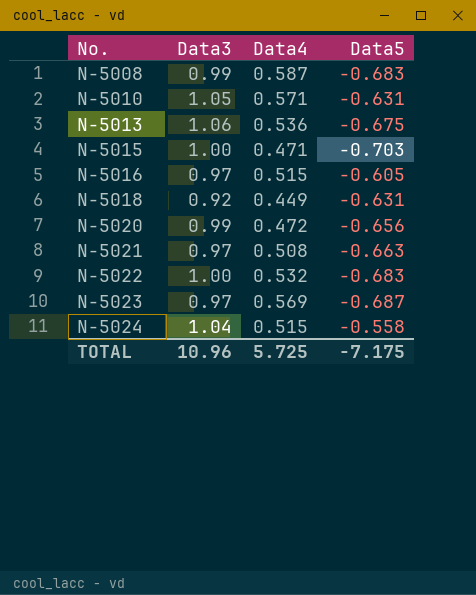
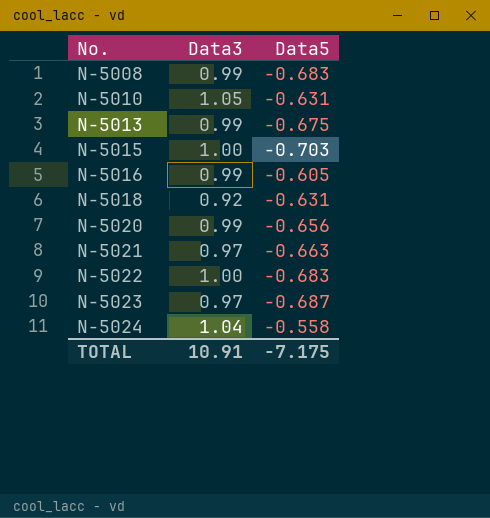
column Data4 | position: 3 -> none
N-5013 | Data3: 1.06 -> 0.99
N-5016 | Data3: 0.97 -> 0.99
TOTAL | Data3: 10.96 -> 10.91

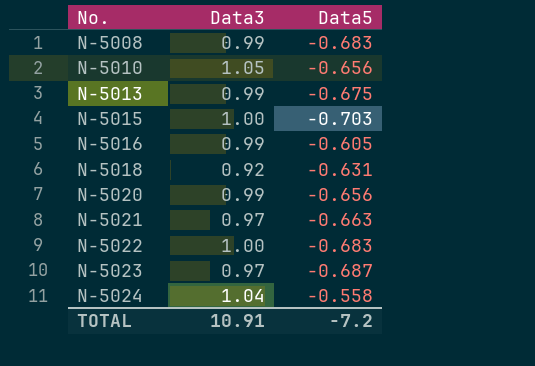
N-5010 | Data5: -0.631 -> -0.656
TOTAL | Data5: -7.175 -> -7.2

